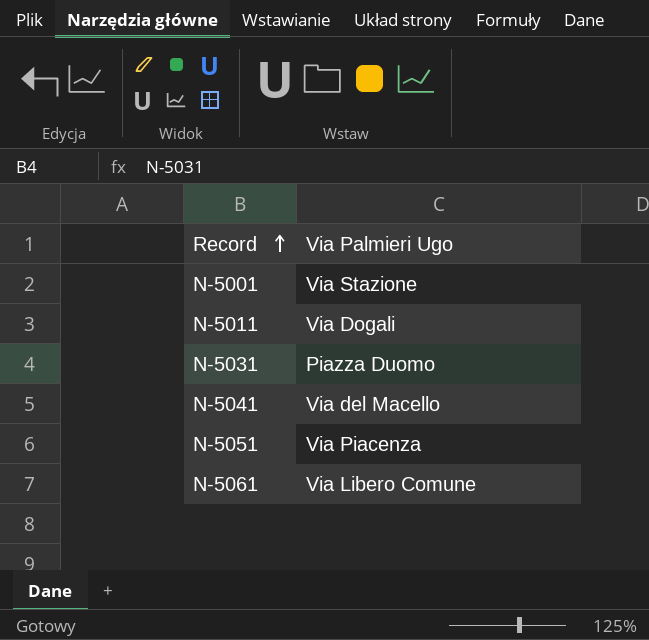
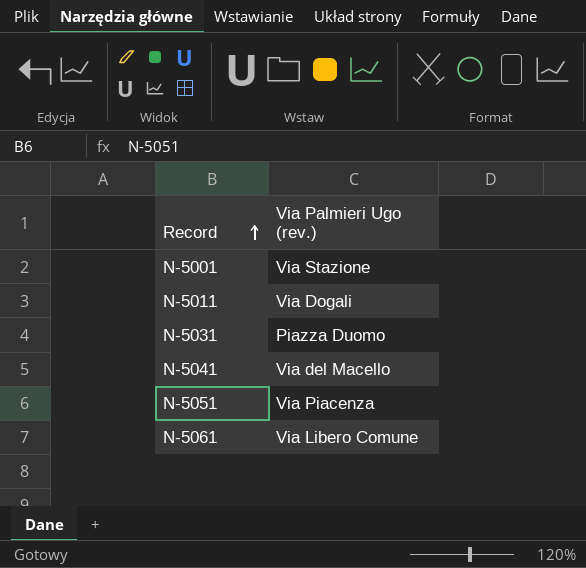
column name: Via Palmieri Ugo -> Via Palmieri Ugo (rev.)

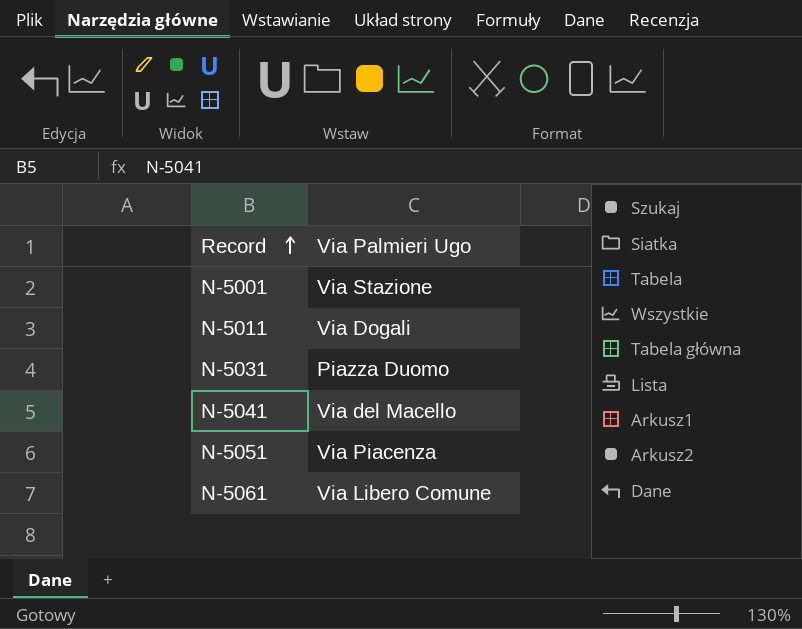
column name: Via Palmieri Ugo (rev.) -> Via Palmieri Ugo

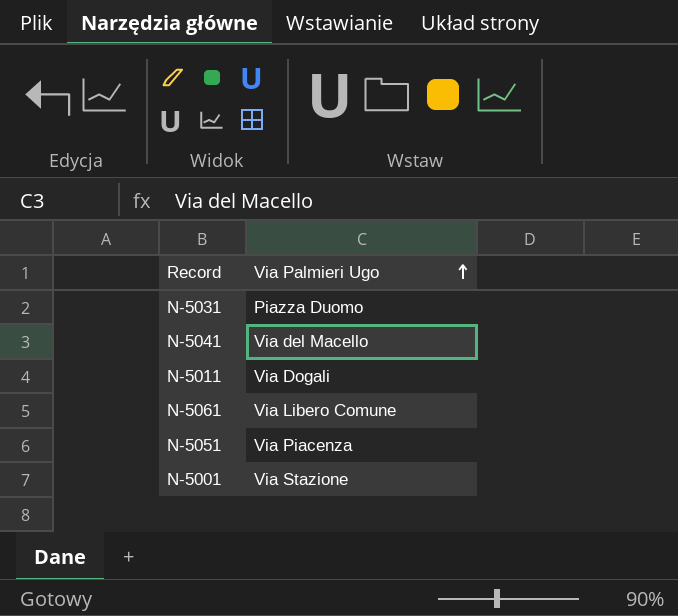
row order: Record ascending -> Via Palmieri Ugo ascending

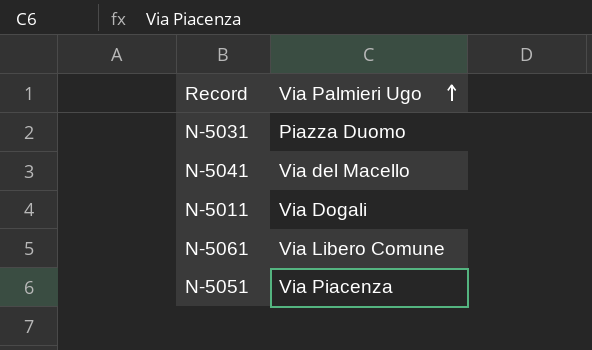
row N-5001: Via Stazione -> none

